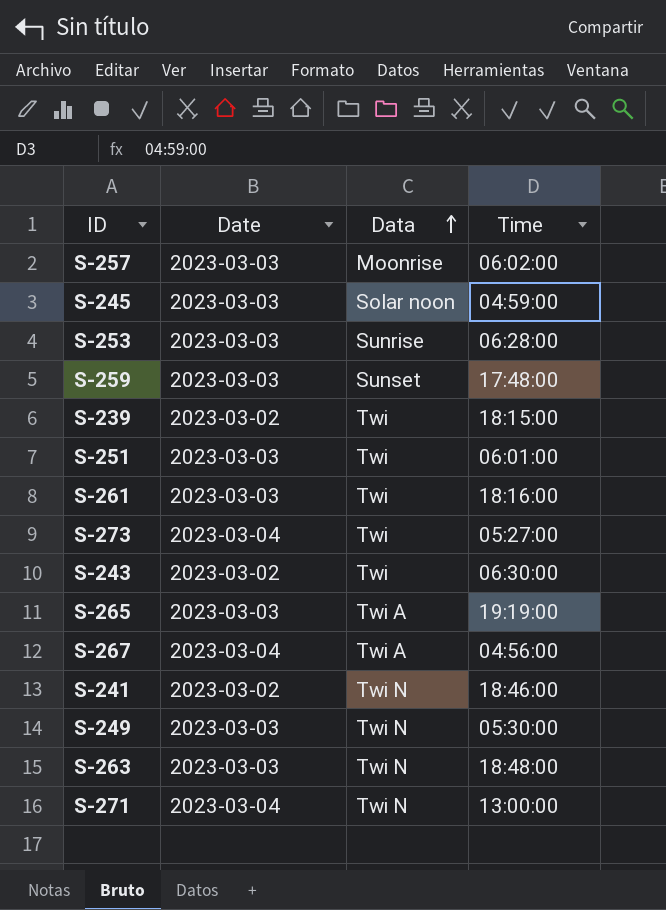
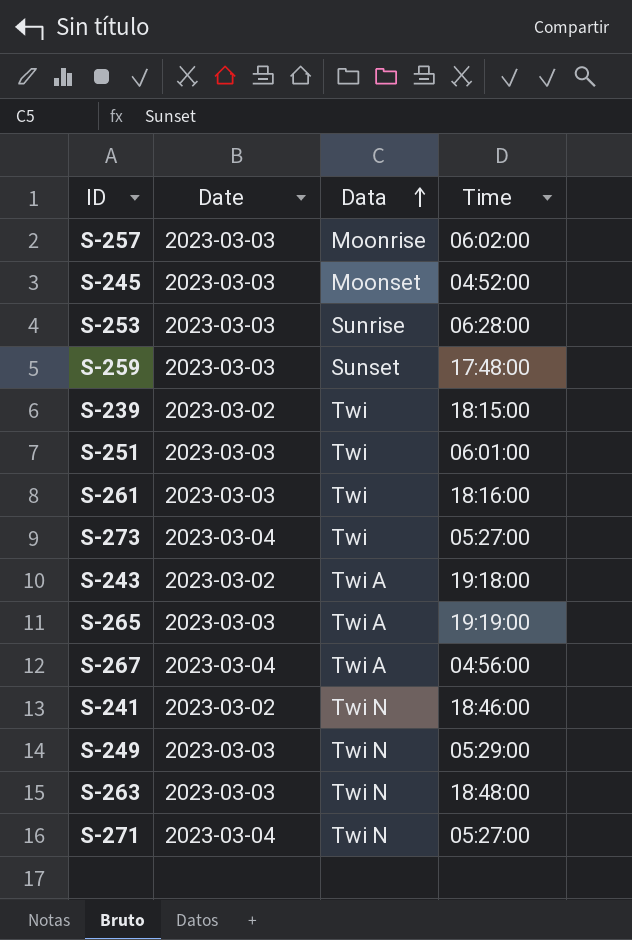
S-245 | Data: Solar noon -> Moonset
S-245 | Time: 04:59:00 -> 04:52:00
S-243 | Data: Twi -> Twi A
S-243 | Time: 06:30:00 -> 19:18:00
S-249 | Time: 05:30:00 -> 05:29:00
S-271 | Time: 13:00:00 -> 05:27:00

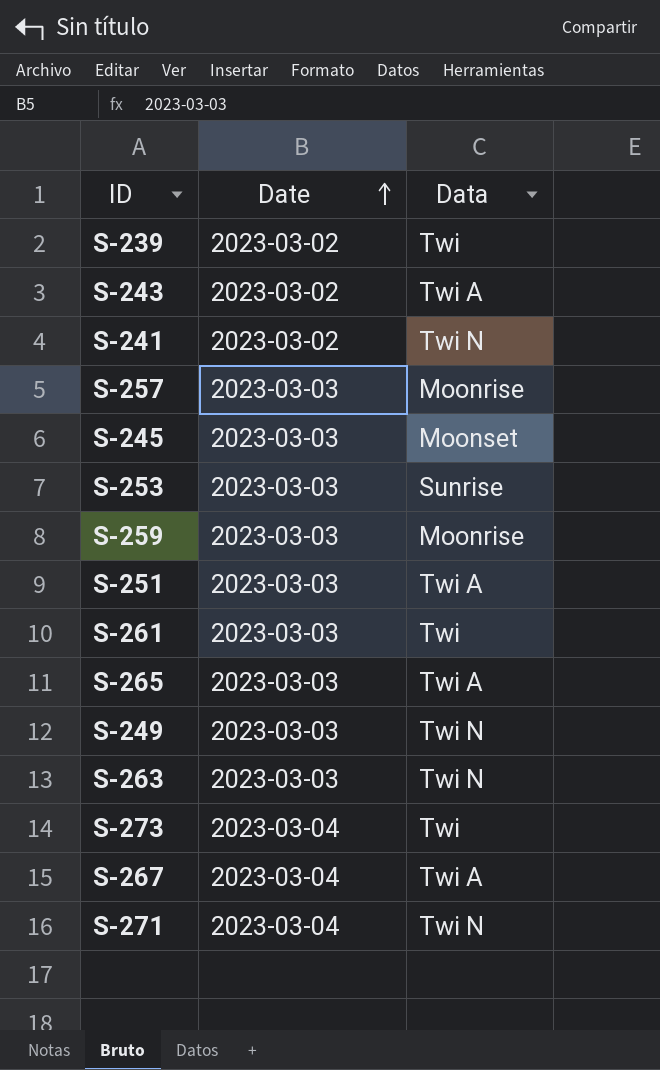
row order: Data ascending -> Date ascending
column Time | position: 4 -> none
S-259 | Data: Sunset -> Moonrise
S-251 | Data: Twi -> Twi A

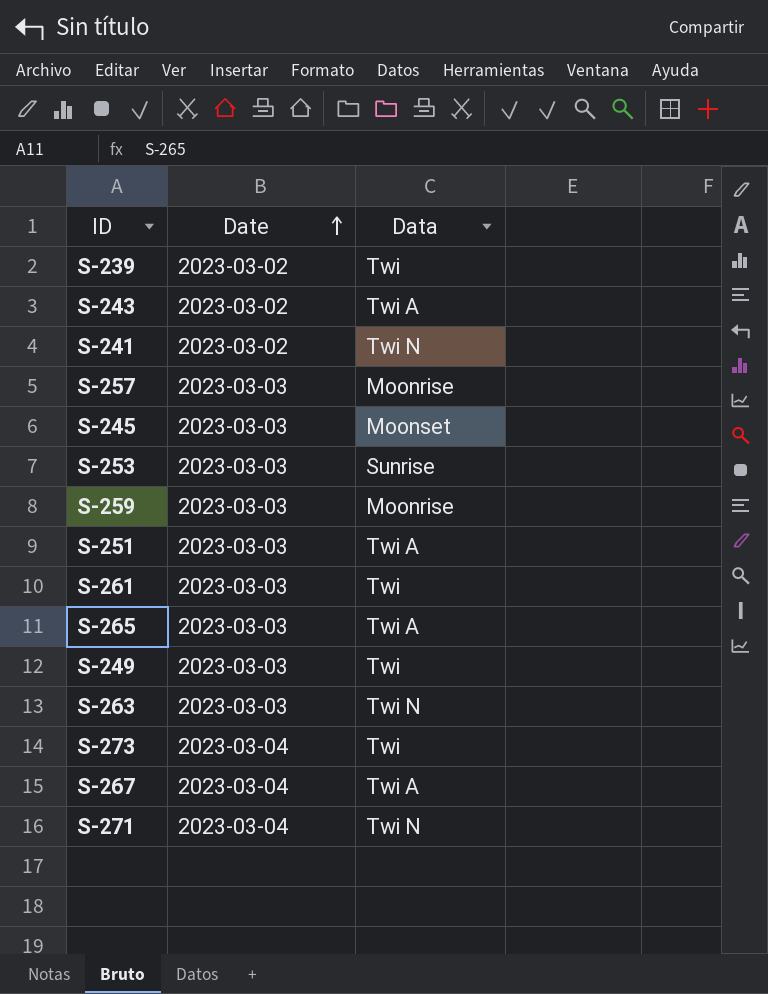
S-249 | Data: Twi N -> Twi

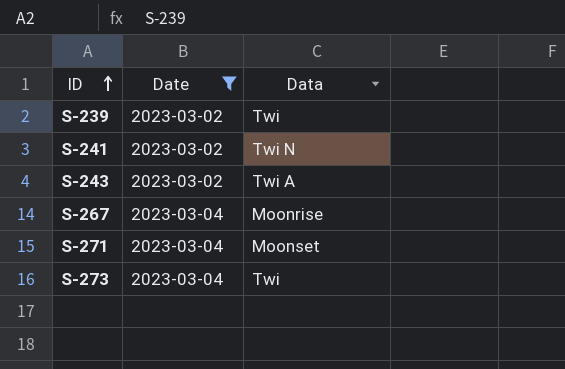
filter: none -> Date != 2023-03-03
row order: Date ascending -> ID ascending
S-267 | Data: Twi A -> Moonrise
S-271 | Data: Twi N -> Moonset

